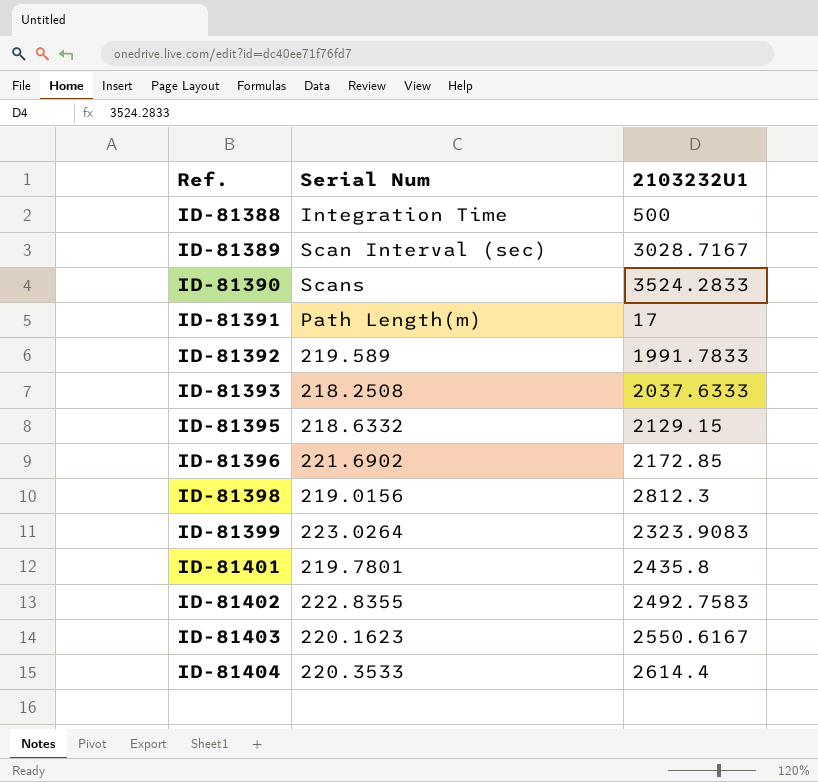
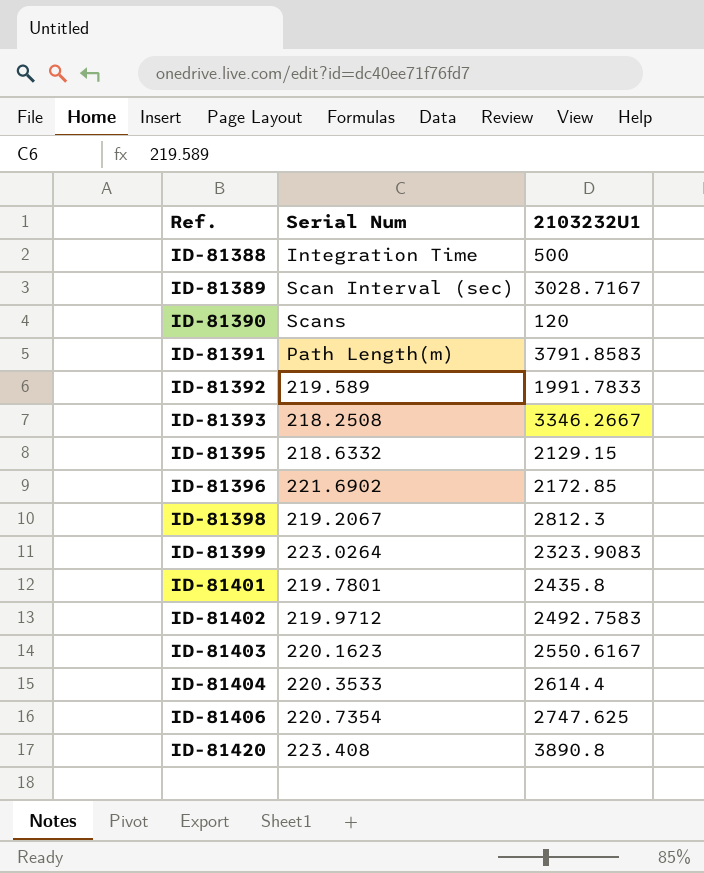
ID-81390 | 2103232U1: 3524.2833 -> 120
ID-81391 | 2103232U1: 17 -> 3791.8583
ID-81393 | 2103232U1: 2037.6333 -> 3346.2667
ID-81398 | Serial Num: 219.0156 -> 219.2067
ID-81402 | Serial Num: 222.8355 -> 219.9712
row ID-81406: none -> 220.7354 | 2747.625
row ID-81420: none -> 223.408 | 3890.8

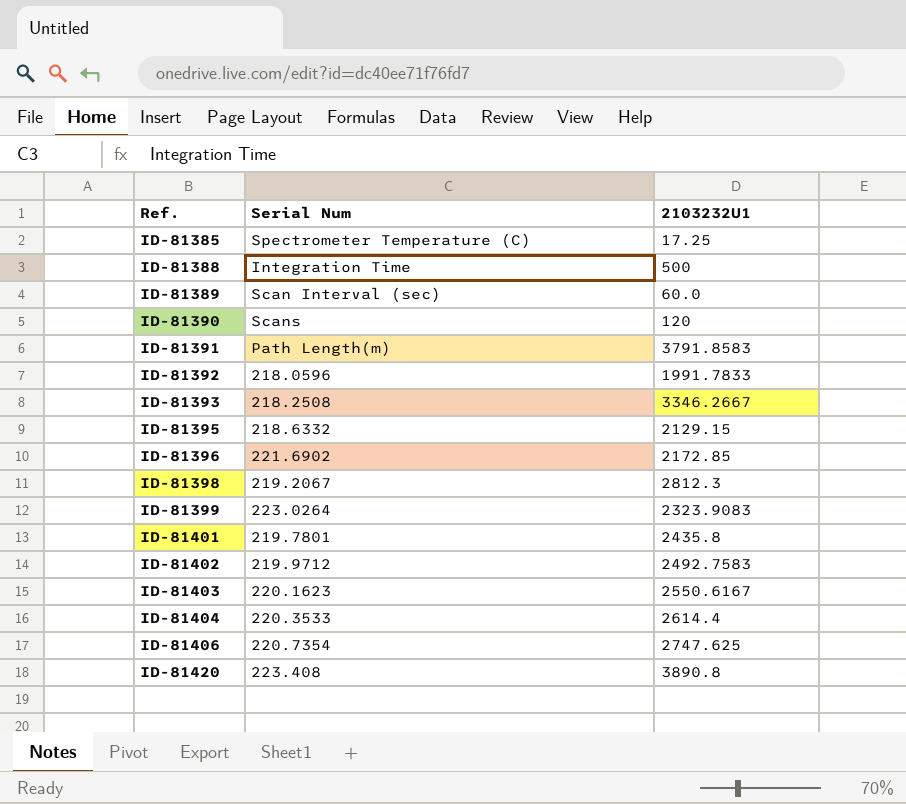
row ID-81385: none -> Spectrometer Temperature (C) | 17.25
ID-81389 | 2103232U1: 3028.7167 -> 60.0
ID-81392 | Serial Num: 219.589 -> 218.0596

